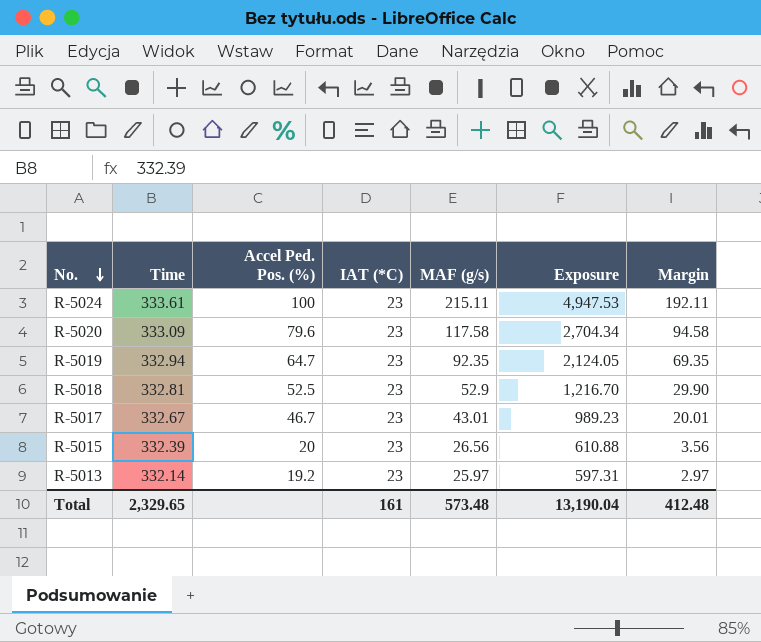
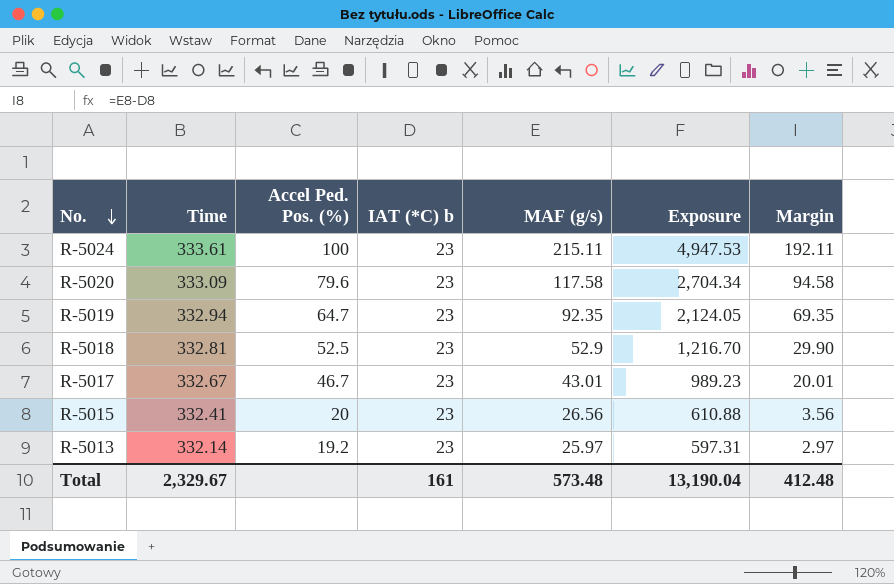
column name: IAT (*C) -> IAT (*C) b
R-5015 | Time: 332.39 -> 332.41
Total | Time: 2,329.65 -> 2,329.67

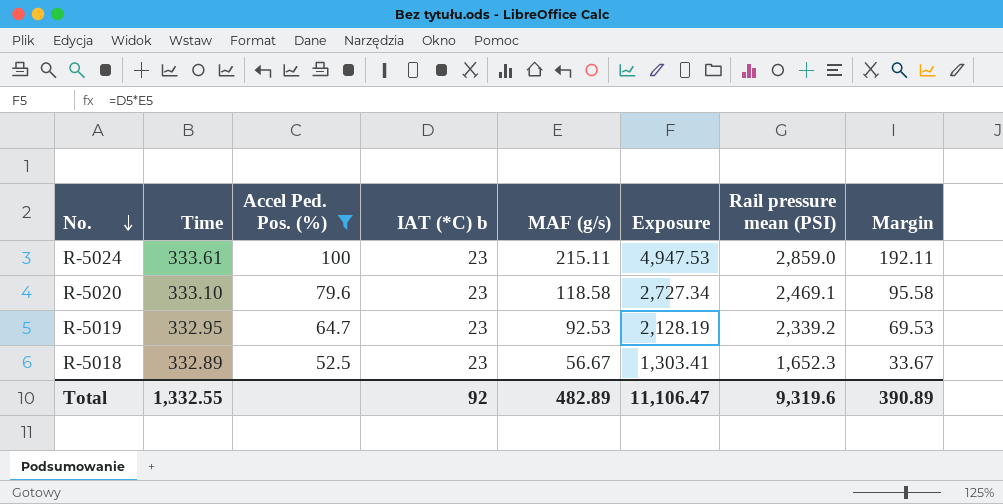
filter: none -> Accel Ped. Pos. (%) >= 52.5
column Rail pressure mean (PSI) | position: none -> 7
R-5020 | Time: 333.09 -> 333.10
R-5020 | MAF (g/s): 117.58 -> 118.58
R-5020 | Exposure: 2,704.34 -> 2,727.34
R-5020 | Margin: 94.58 -> 95.58
R-5019 | Time: 332.94 -> 332.95
R-5019 | MAF (g/s): 92.35 -> 92.53
R-5019 | Exposure: 2,124.05 -> 2,128.19
R-5019 | Margin: 69.35 -> 69.53
R-5018 | Time: 332.81 -> 332.89
R-5018 | MAF (g/s): 52.9 -> 56.67
R-5018 | Exposure: 1,216.70 -> 1,303.41
R-5018 | Margin: 29.90 -> 33.67
Total | Time: 2,329.67 -> 1,332.55
Total | IAT (*C) b: 161 -> 92
Total | MAF (g/s): 573.48 -> 482.89
Total | Exposure: 13,190.04 -> 11,106.47
Total | Margin: 412.48 -> 390.89

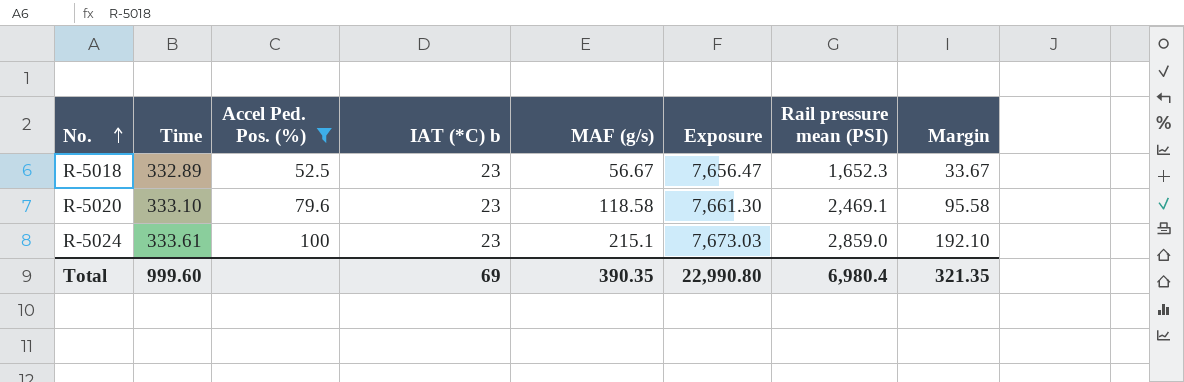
row order: No. descending -> No. ascending
column Exposure | formula: [IAT (*C) b] * [MAF (g/s)] -> [Time] * [IAT (*C) b]
row R-5019: 332.95 | 64.7 | 23 | 92.53 | 2,128.19 | 2,339.2 | 69.53 -> none
R-5024 | MAF (g/s): 215.11 -> 215.1
R-5024 | Margin: 192.11 -> 192.10
Total | Time: 1,332.55 -> 999.60
Total | IAT (*C) b: 92 -> 69
Total | MAF (g/s): 482.89 -> 390.35
Total | Exposure: 11,106.47 -> 22,990.80
Total | Rail pressure mean (PSI): 9,319.6 -> 6,980.4
Total | Margin: 390.89 -> 321.35

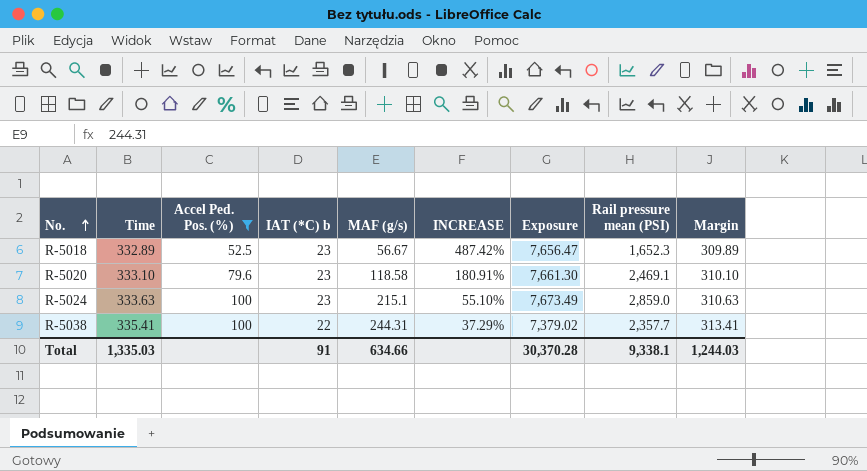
column INCREASE | formula: none -> ([Time] - [MAF (g/s)]) / [MAF (g/s)]
column Margin | formula: [MAF (g/s)] - [IAT (*C) b] -> [Time] - [IAT (*C) b]
R-5024 | Time: 333.61 -> 333.63
R-5024 | Exposure: 7,673.03 -> 7,673.49
row R-5038: none -> 335.41 | 100 | 22 | 244.31 | 37.29% | 7,379.02 | 2,357.7 | 313.41
Total | Time: 999.60 -> 1,335.03
Total | IAT (*C) b: 69 -> 91
Total | MAF (g/s): 390.35 -> 634.66
Total | Exposure: 22,990.80 -> 30,370.28
Total | Rail pressure mean (PSI): 6,980.4 -> 9,338.1
Total | Margin: 321.35 -> 1,244.03

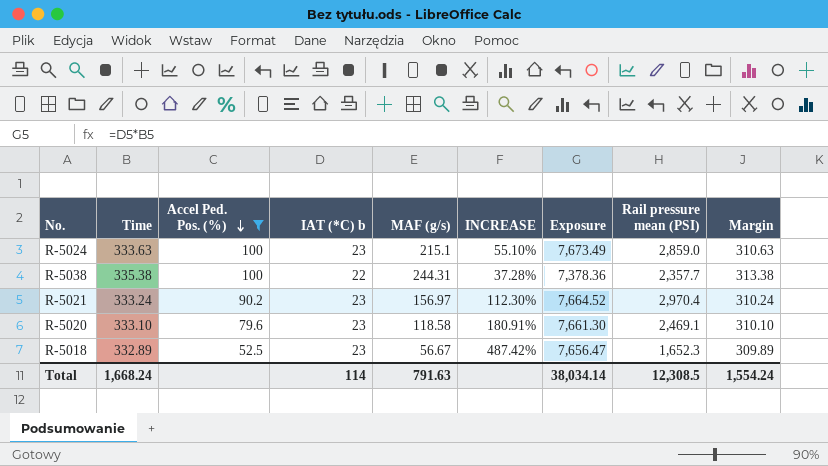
row order: No. ascending -> Accel Ped. Pos. (%) descending
R-5038 | Time: 335.41 -> 335.38
R-5038 | INCREASE: 37.29% -> 37.28%
R-5038 | Exposure: 7,379.02 -> 7,378.36
R-5038 | Margin: 313.41 -> 313.38
row R-5021: none -> 333.24 | 90.2 | 23 | 156.97 | 112.30% | 7,664.52 | 2,970.4 | 310.24
Total | Time: 1,335.03 -> 1,668.24
Total | IAT (*C) b: 91 -> 114
Total | MAF (g/s): 634.66 -> 791.63
Total | Exposure: 30,370.28 -> 38,034.14
Total | Rail pressure mean (PSI): 9,338.1 -> 12,308.5
Total | Margin: 1,244.03 -> 1,554.24

